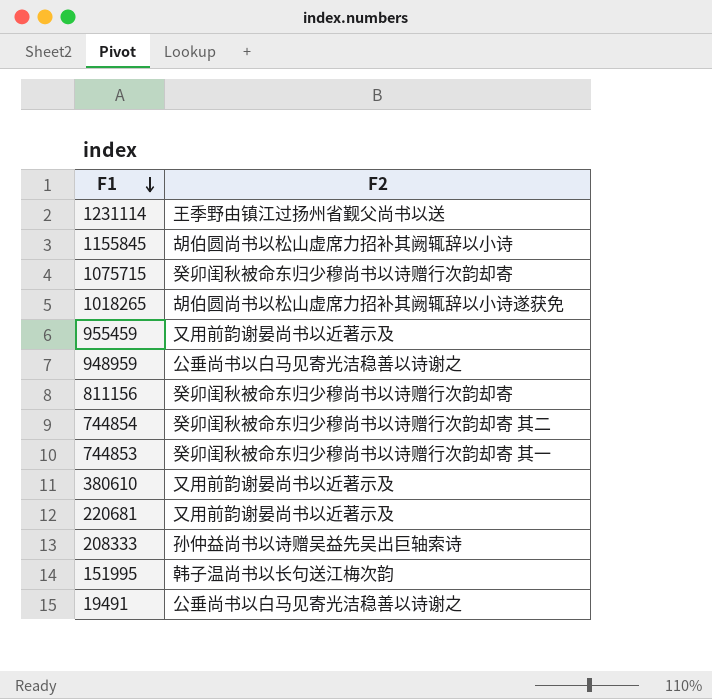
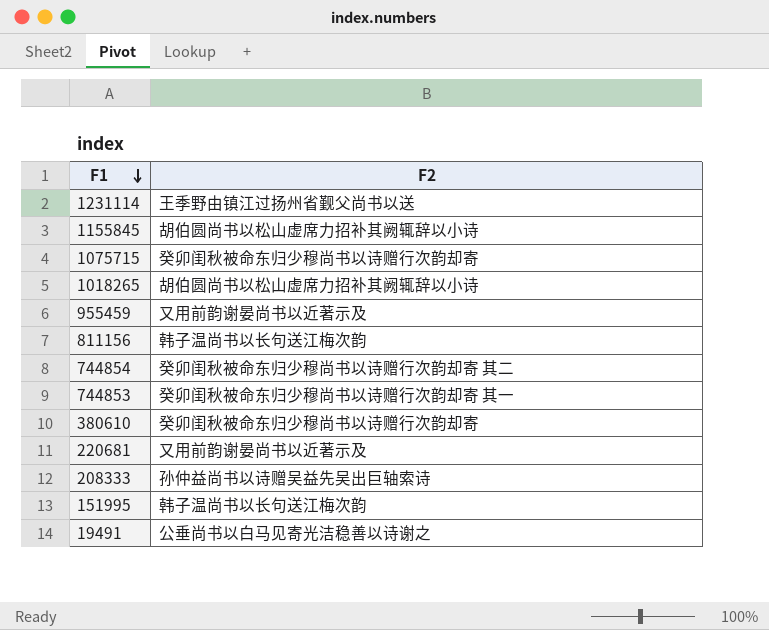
row 948959: 公垂尚书以白马见寄光洁稳善以诗谢之 -> none
1018265 | F2: 胡伯圆尚书以松山虚席力招补其阙辄辞以小诗遂获免 -> 胡伯圆尚书以松山虚席力招补其阙辄辞以小诗
811156 | F2: 癸卯闺秋被命东归少穆尚书以诗赠行次韵却寄 -> 韩子温尚书以长句送江梅次韵
380610 | F2: 又用前韵谢晏尚书以近著示及 -> 癸卯闺秋被命东归少穆尚书以诗赠行次韵却寄

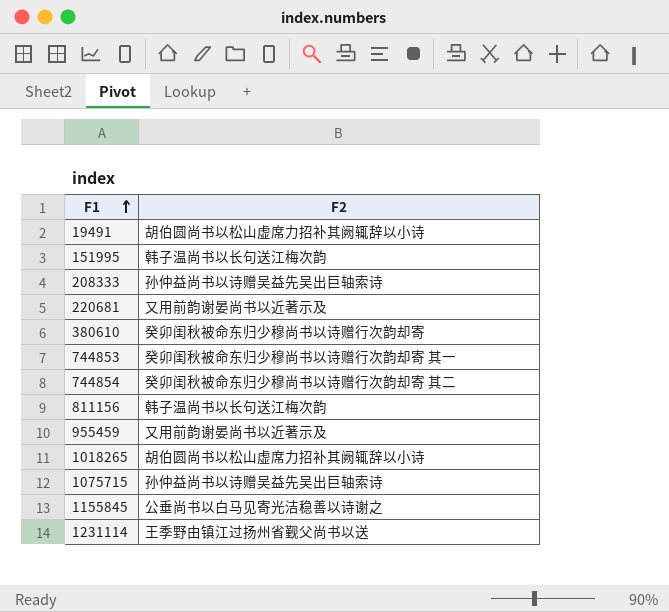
row order: F1 descending -> F1 ascending
19491 | F2: 公垂尚书以白马见寄光洁稳善以诗谢之 -> 胡伯圆尚书以松山虚席力招补其阙辄辞以小诗
1075715 | F2: 癸卯闺秋被命东归少穆尚书以诗赠行次韵却寄 -> 孙仲益尚书以诗赠吴益先吴出巨轴索诗
1155845 | F2: 胡伯圆尚书以松山虚席力招补其阙辄辞以小诗 -> 公垂尚书以白马见寄光洁稳善以诗谢之

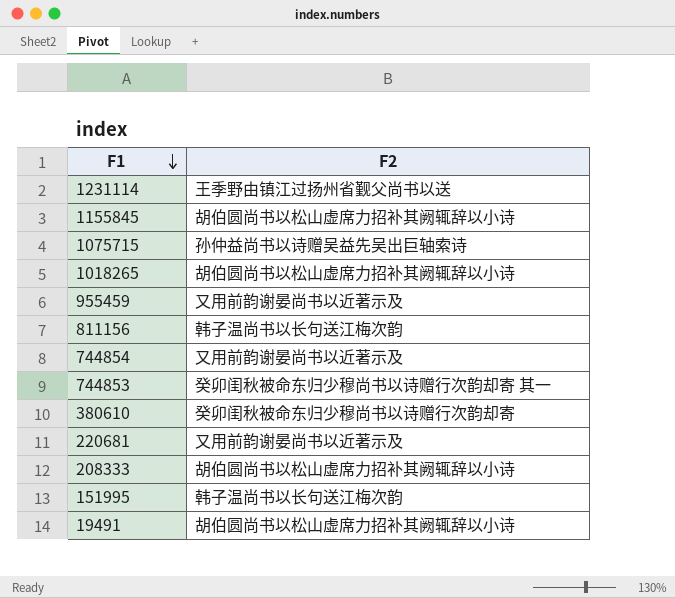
row order: F1 ascending -> F1 descending
1155845 | F2: 公垂尚书以白马见寄光洁稳善以诗谢之 -> 胡伯圆尚书以松山虚席力招补其阙辄辞以小诗
744854 | F2: 癸卯闺秋被命东归少穆尚书以诗赠行次韵却寄 其二 -> 又用前韵谢晏尚书以近著示及
208333 | F2: 孙仲益尚书以诗赠吴益先吴出巨轴索诗 -> 胡伯圆尚书以松山虚席力招补其阙辄辞以小诗

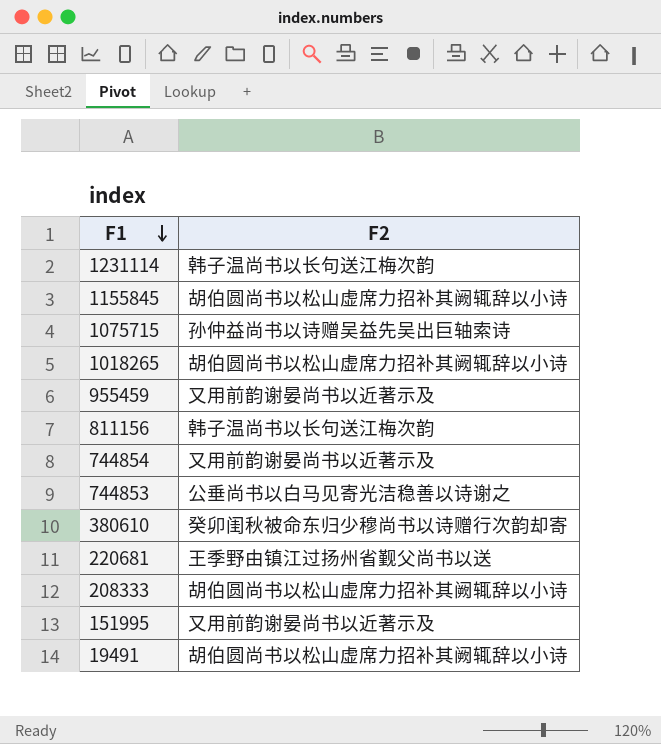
1231114 | F2: 王季野由镇江过扬州省觐父尚书以送 -> 韩子温尚书以长句送江梅次韵
744853 | F2: 癸卯闺秋被命东归少穆尚书以诗赠行次韵却寄 其一 -> 公垂尚书以白马见寄光洁稳善以诗谢之
220681 | F2: 又用前韵谢晏尚书以近著示及 -> 王季野由镇江过扬州省觐父尚书以送
151995 | F2: 韩子温尚书以长句送江梅次韵 -> 又用前韵谢晏尚书以近著示及

